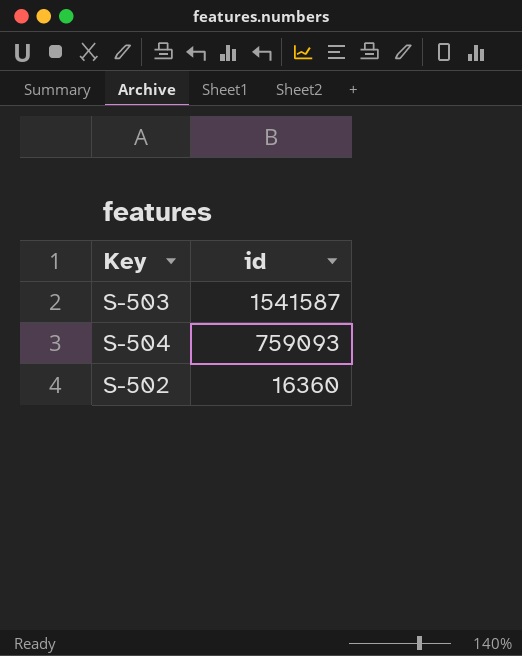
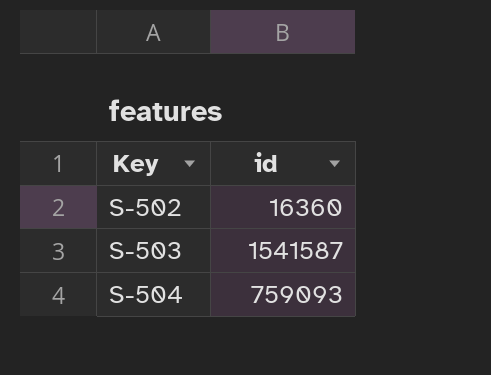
row order: id descending -> Key ascending

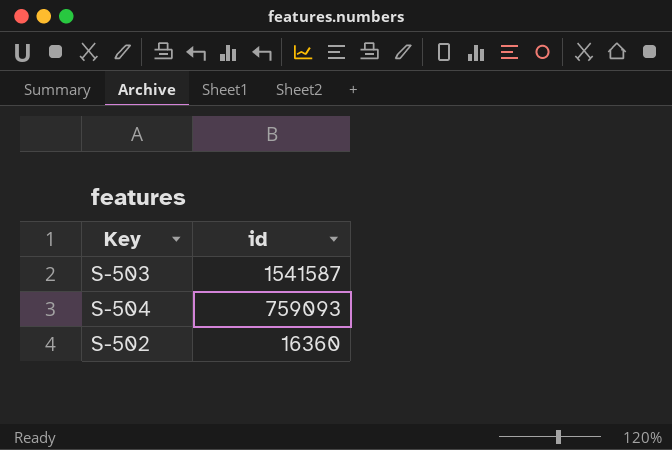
row order: Key ascending -> id descending

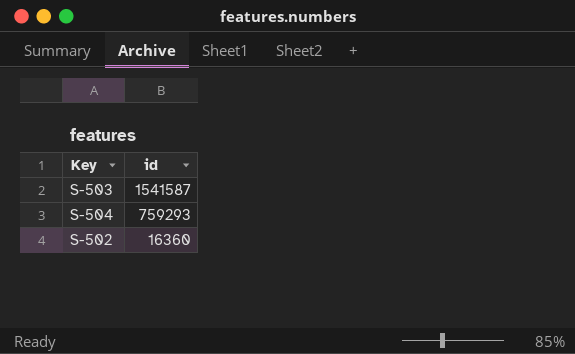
S-504 | id: 759093 -> 759293

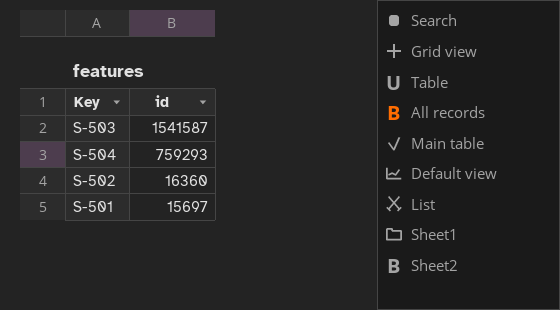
row S-501: none -> 15697

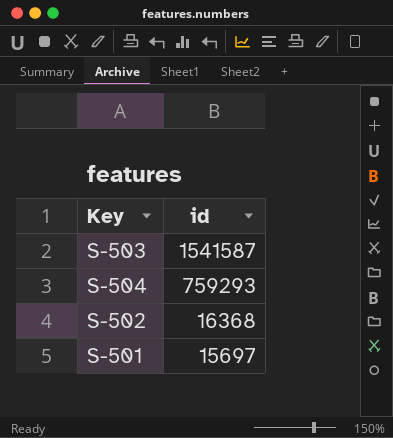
S-502 | id: 16360 -> 16368

